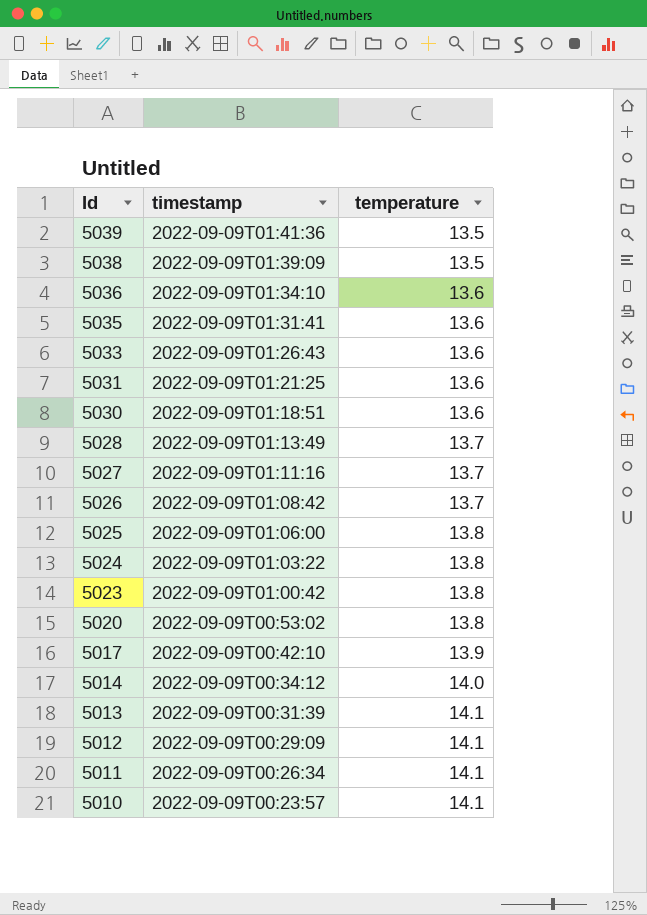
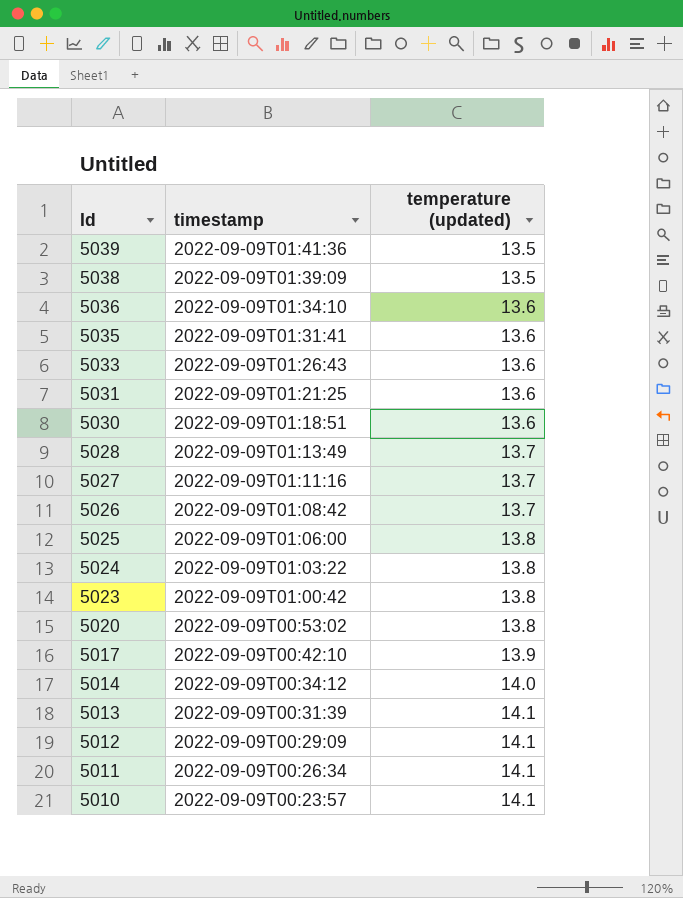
column name: temperature -> temperature (updated)

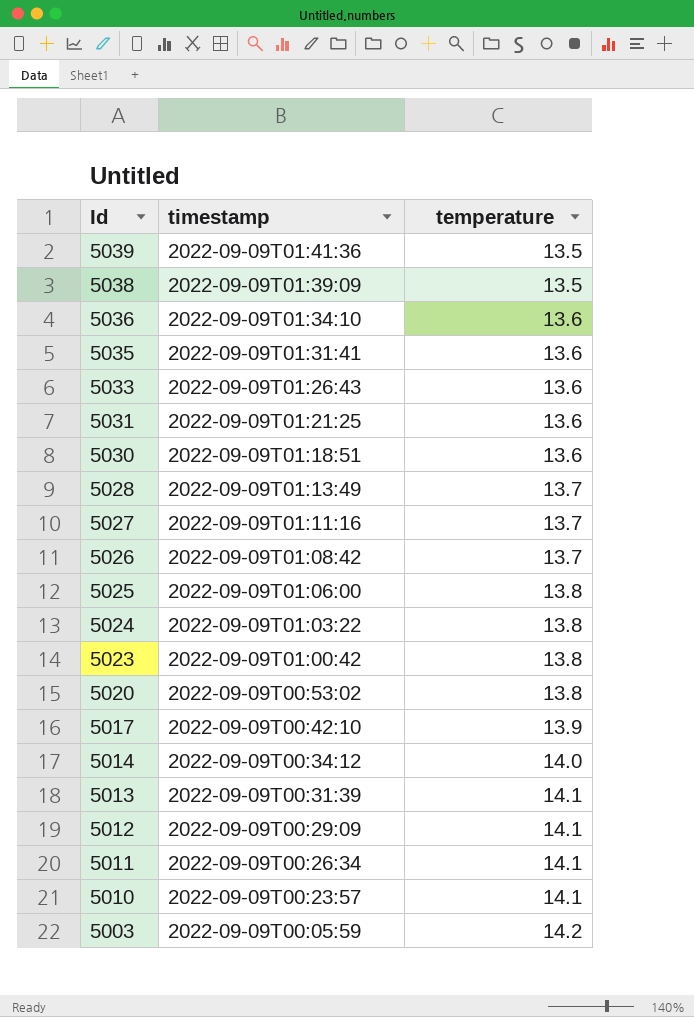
column name: temperature (updated) -> temperature
row 5003: none -> 2022-09-09T00:05:59 | 14.2

